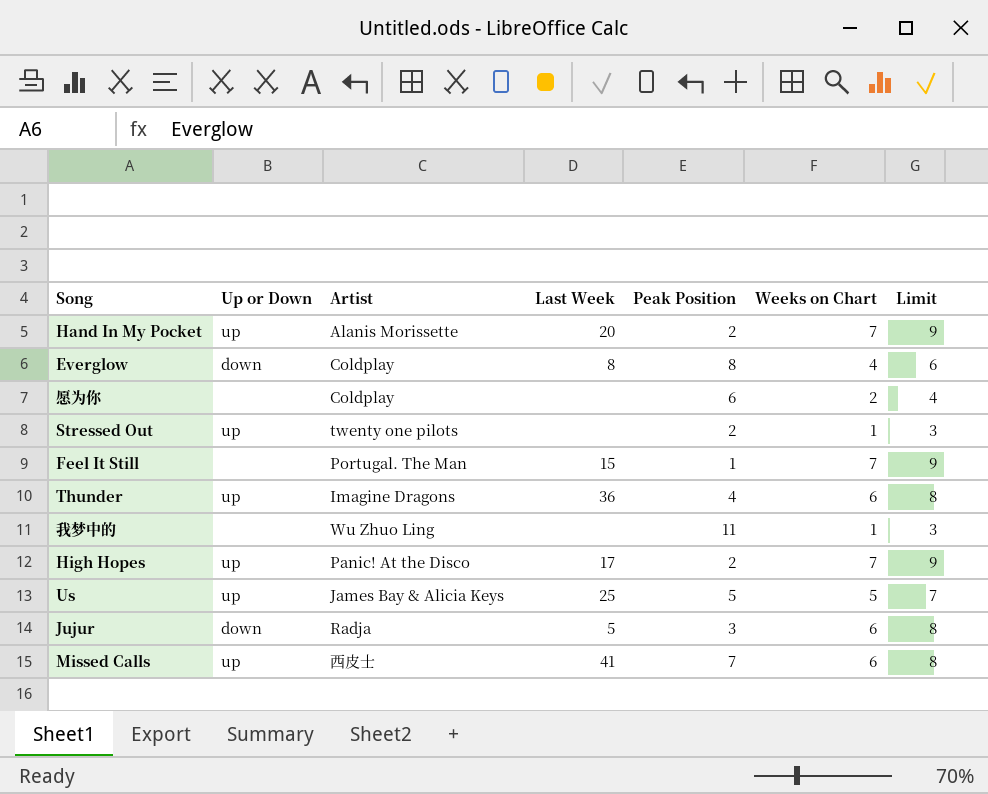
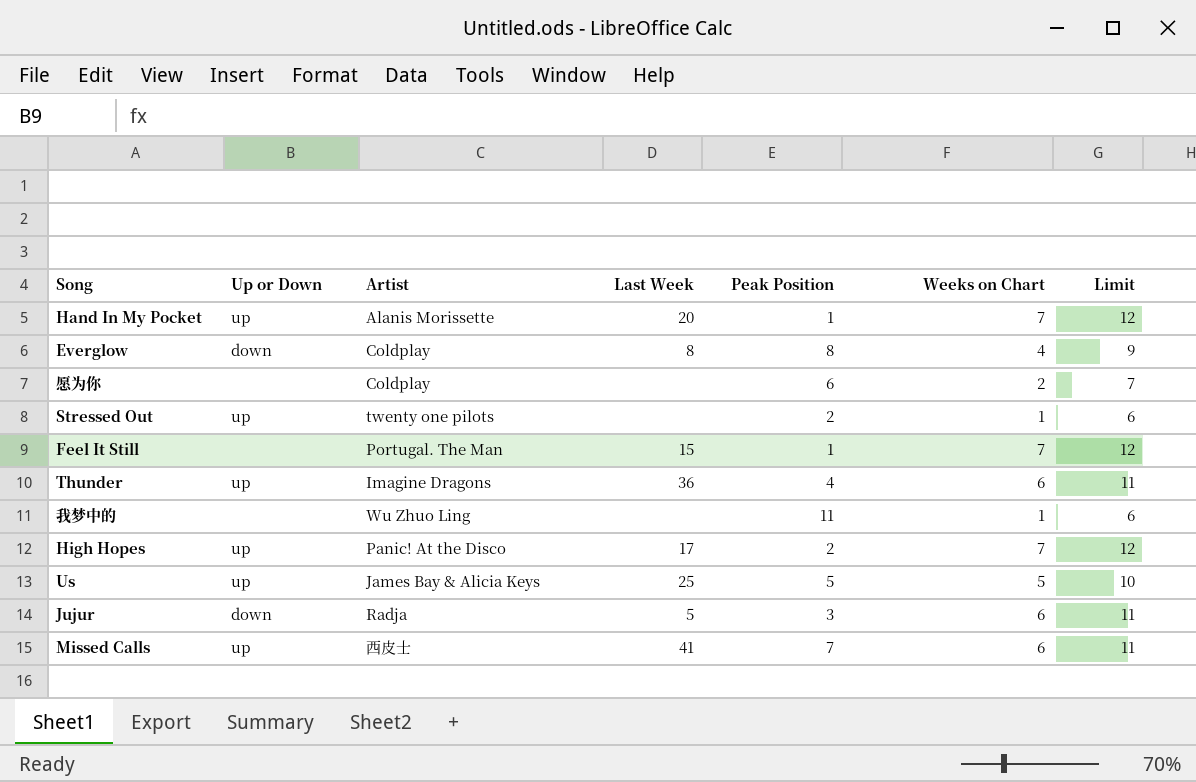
column Limit | formula: [Weeks on Chart] + 2 -> [Weeks on Chart] + 5
Hand In My Pocket | Peak Position: 2 -> 1

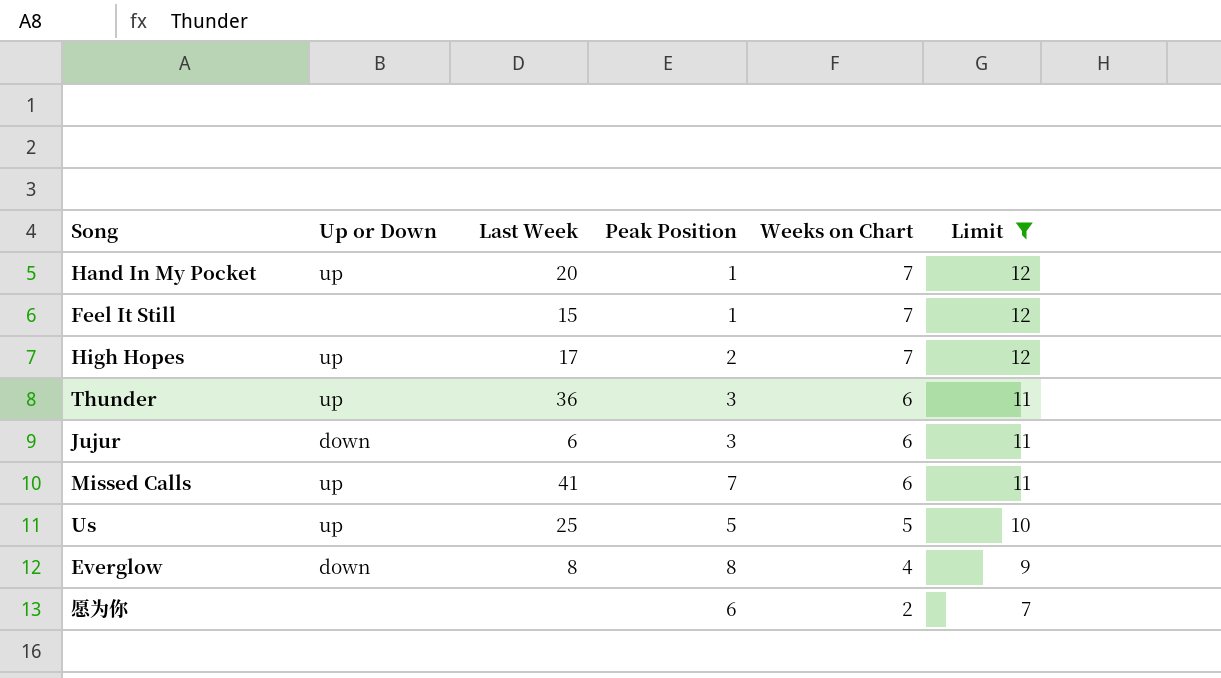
filter: none -> Limit != 6
row order: none -> Weeks on Chart descending
column Artist | position: 3 -> none
Thunder | Peak Position: 4 -> 3
Jujur | Last Week: 5 -> 6

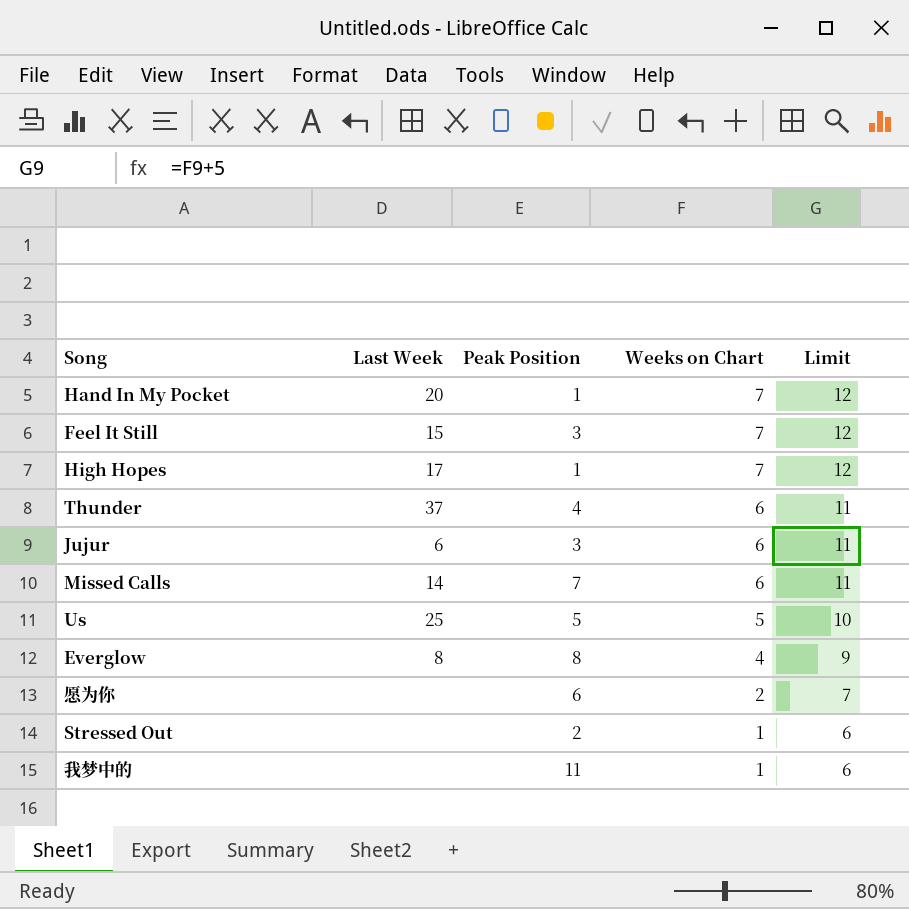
filter: Limit != 6 -> none
column Up or Down | position: 2 -> none
Feel It Still | Peak Position: 1 -> 3
High Hopes | Peak Position: 2 -> 1
Thunder | Last Week: 36 -> 37
Thunder | Peak Position: 3 -> 4
Missed Calls | Last Week: 41 -> 14

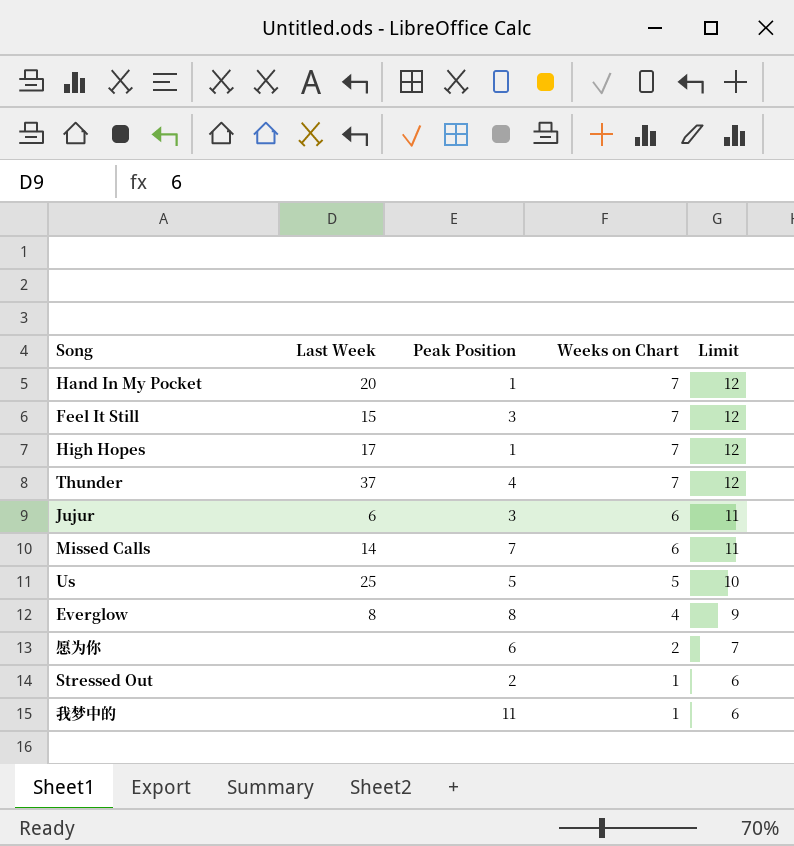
Thunder | Weeks on Chart: 6 -> 7
Thunder | Limit: 11 -> 12

